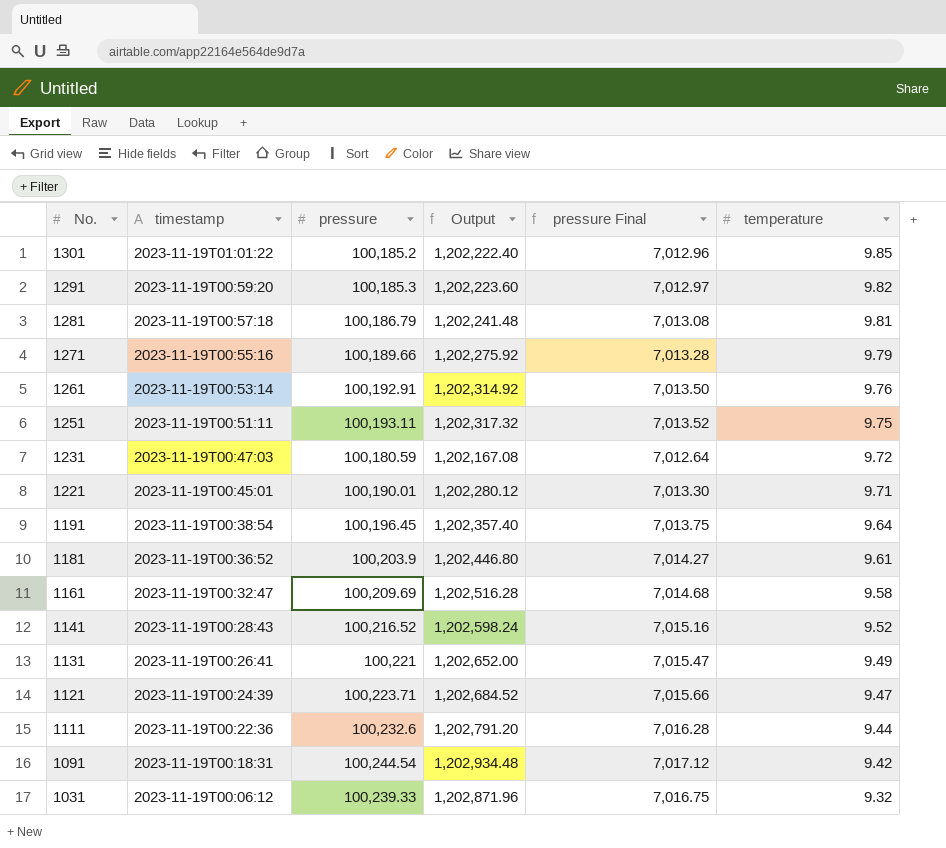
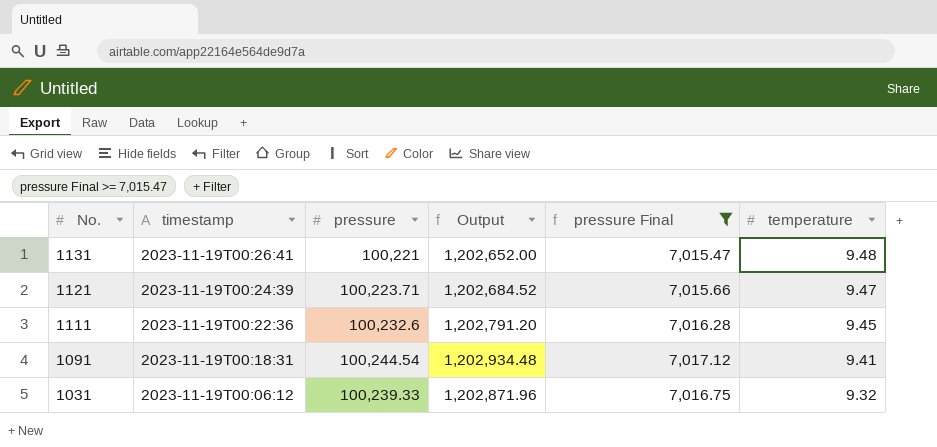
filter: none -> pressure Final >= 7,015.47
1131 | temperature: 9.49 -> 9.48
1111 | temperature: 9.44 -> 9.45
1091 | temperature: 9.42 -> 9.41

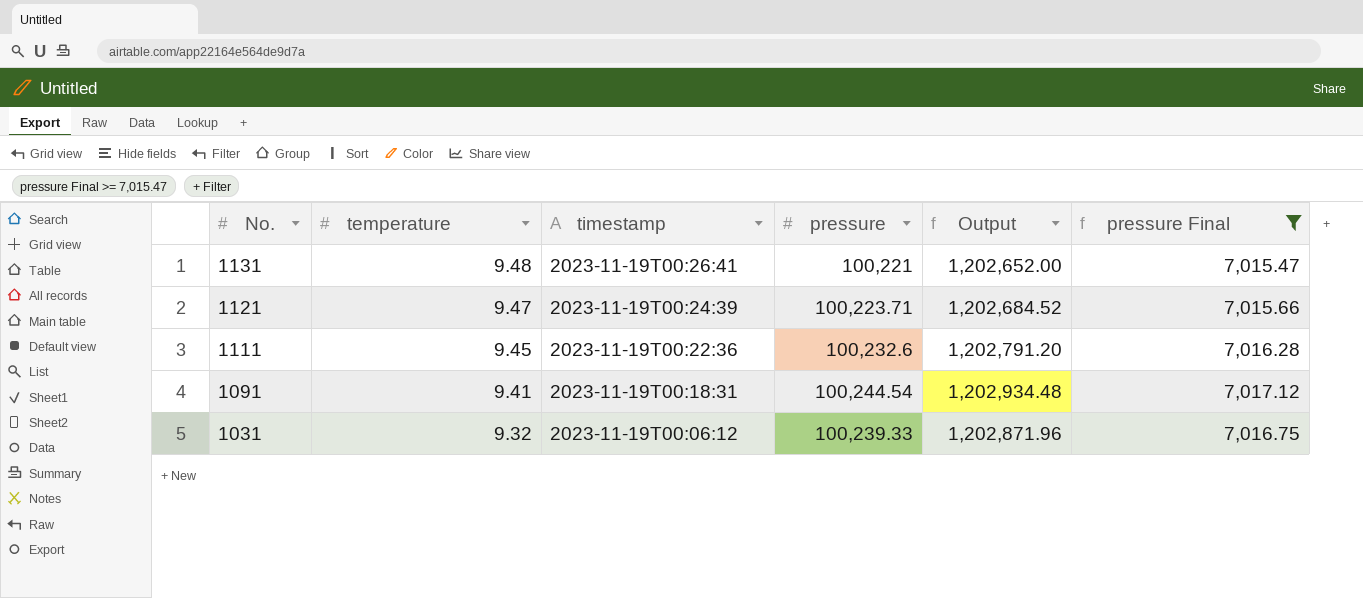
column temperature | position: 6 -> 2

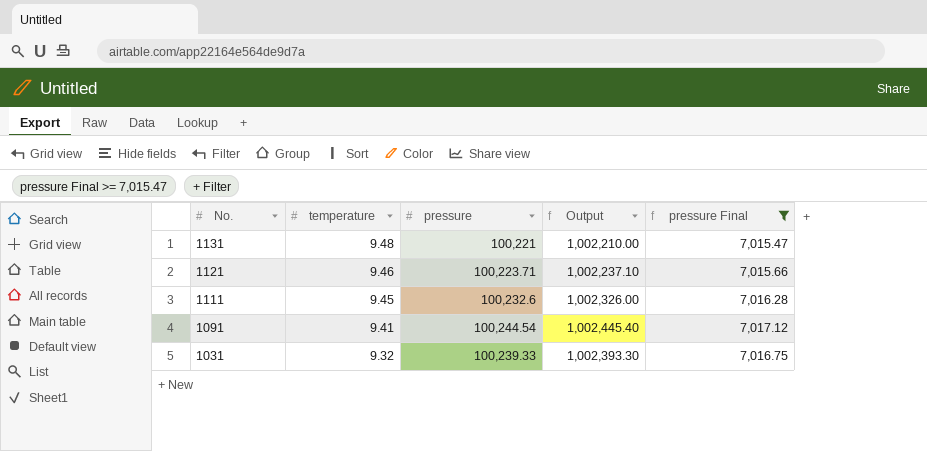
column timestamp | position: 3 -> none
column Output | formula: [pressure] * 12 -> [pressure] * 10
1121 | temperature: 9.47 -> 9.46

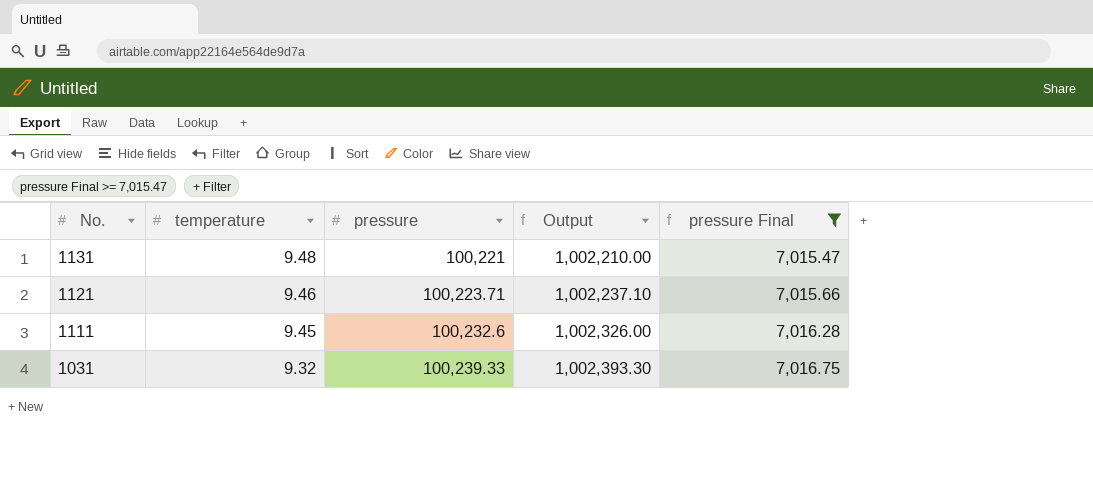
row 1091: 9.41 | 100,244.54 | 1,002,445.40 | 7,017.12 -> none

